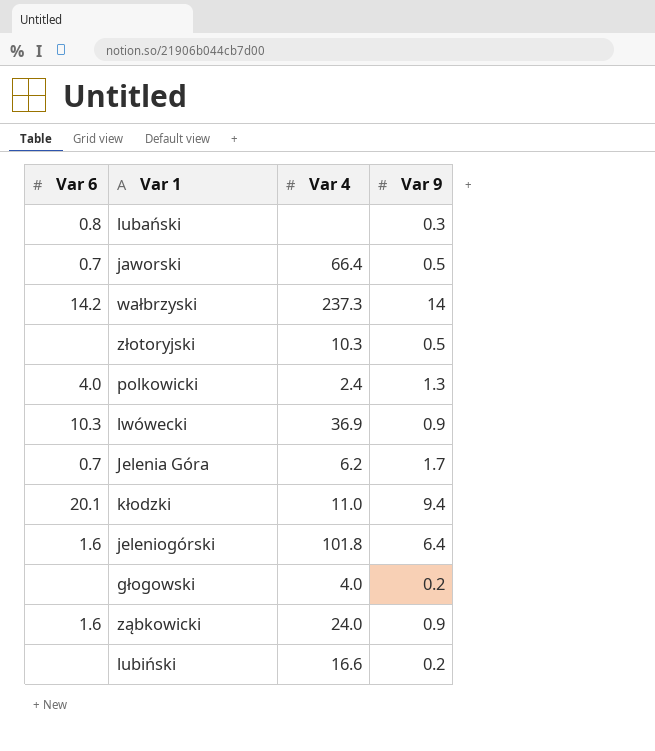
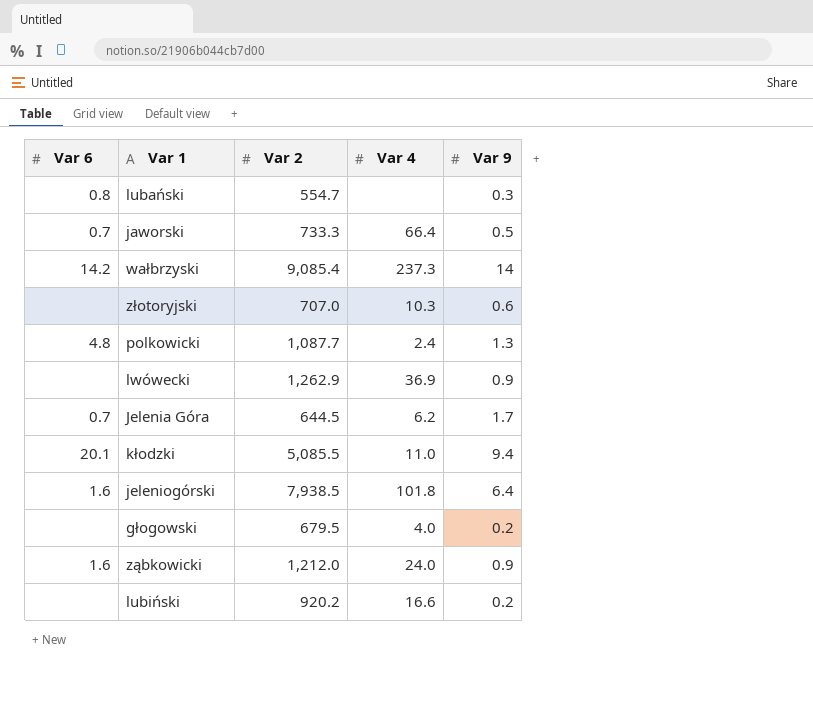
column Var 2 | position: none -> 3
złotoryjski | Var 9: 0.5 -> 0.6
polkowicki | Var 6: 4.0 -> 4.8
lwówecki | Var 6: 10.3 -> none

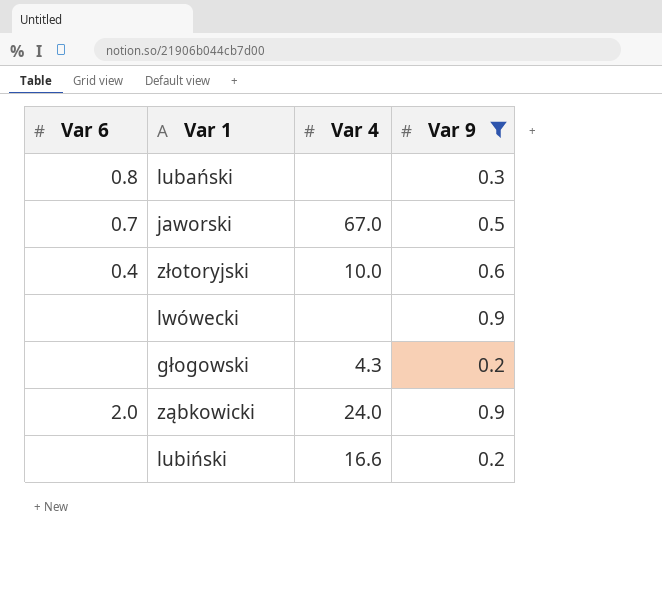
filter: none -> Var 9 <= 0.9
column Var 2 | position: 3 -> none
jaworski | Var 4: 66.4 -> 67.0
złotoryjski | Var 6: none -> 0.4
złotoryjski | Var 4: 10.3 -> 10.0
lwówecki | Var 4: 36.9 -> none
głogowski | Var 4: 4.0 -> 4.3
ząbkowicki | Var 6: 1.6 -> 2.0

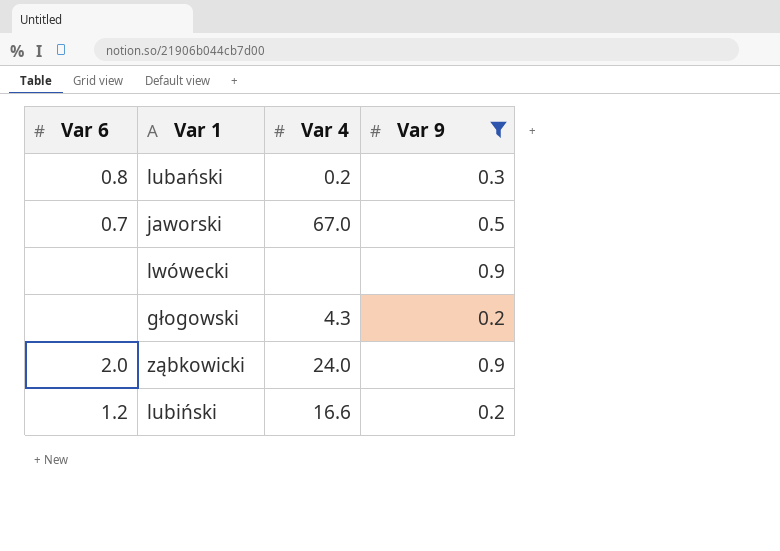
row złotoryjski: 0.4 | 10.0 | 0.6 -> none
lubański | Var 4: none -> 0.2
lubiński | Var 6: none -> 1.2

